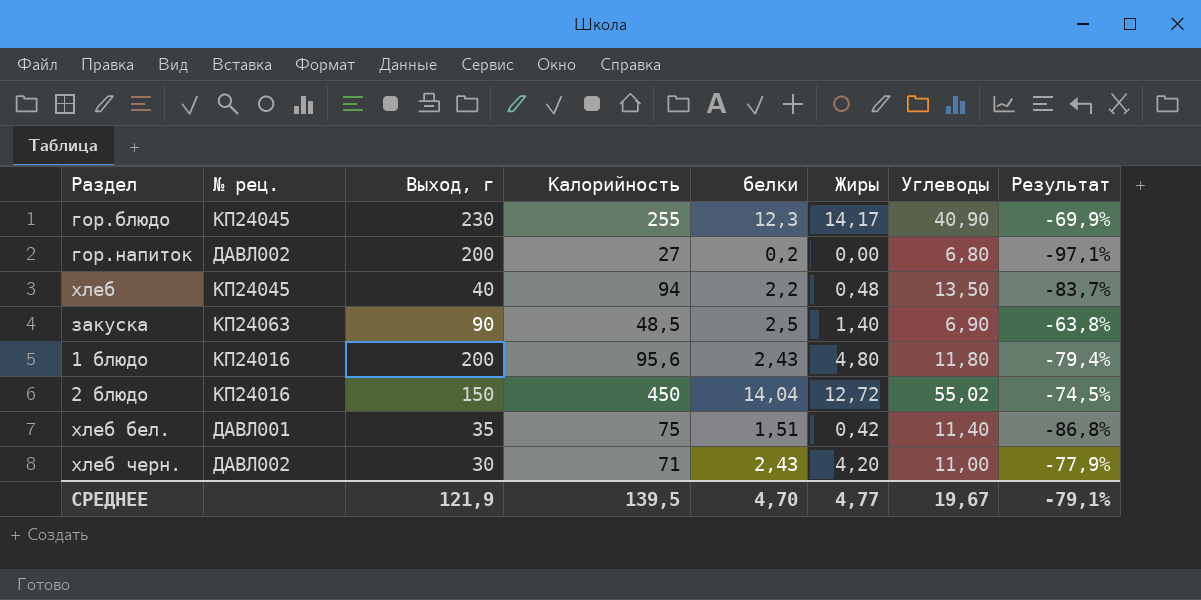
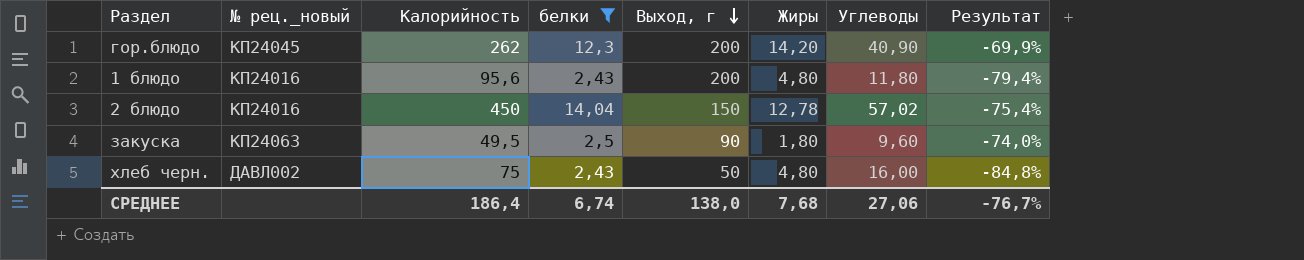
filter: none -> белки >= 2,43
row order: none -> Выход, г descending
column name: № рец. -> № рец._новый
column Выход, г | position: 3 -> 5
гор.блюдо | Калорийность: 255 -> 262
гор.блюдо | Выход, г: 230 -> 200
гор.блюдо | Жиры: 14,17 -> 14,20
2 блюдо | Жиры: 12,72 -> 12,78
2 блюдо | Углеводы: 55,02 -> 57,02
2 блюдо | Результат: -74,5% -> -75,4%
закуска | Калорийность: 48,5 -> 49,5
закуска | Жиры: 1,40 -> 1,80
закуска | Углеводы: 6,90 -> 9,60
закуска | Результат: -63,8% -> -74,0%
хлеб черн. | Калорийность: 71 -> 75
хлеб черн. | Выход, г: 30 -> 50
хлеб черн. | Жиры: 4,20 -> 4,80
хлеб черн. | Углеводы: 11,00 -> 16,00
хлеб черн. | Результат: -77,9% -> -84,8%
СРЕДНЕЕ | Калорийность: 139,5 -> 186,4
СРЕДНЕЕ | белки: 4,70 -> 6,74
СРЕДНЕЕ | Выход, г: 121,9 -> 138,0
СРЕДНЕЕ | Жиры: 4,77 -> 7,68
СРЕДНЕЕ | Углеводы: 19,67 -> 27,06
СРЕДНЕЕ | Результат: -79,1% -> -76,7%

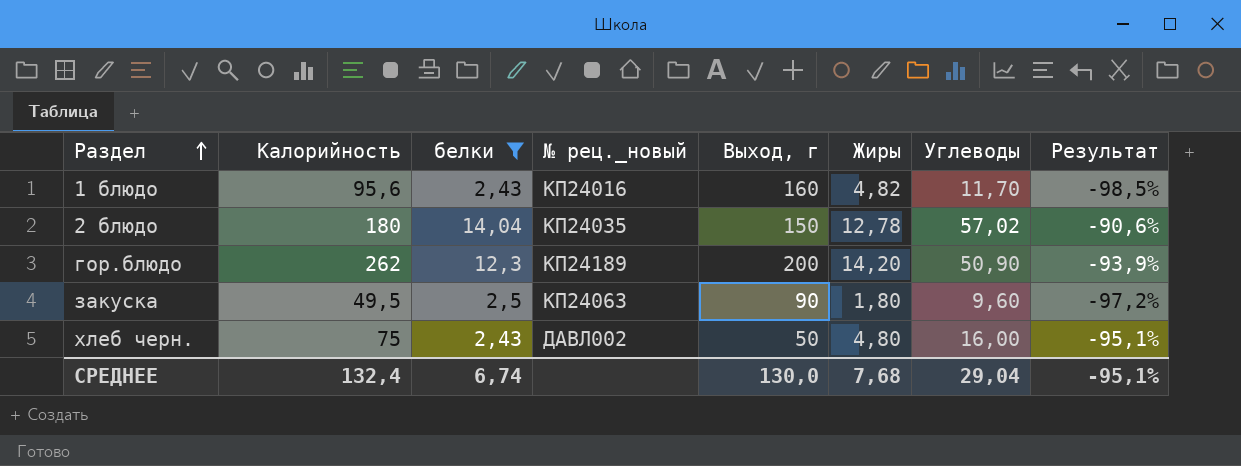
row order: Выход, г descending -> Раздел ascending
column № рец._новый | position: 2 -> 4
column Результат | formula: ([белки] - [Углеводы]) / [Углеводы] -> ([белки] - [Выход, г]) / [Выход, г]
1 блюдо | Выход, г: 200 -> 160
1 блюдо | Жиры: 4,80 -> 4,82
1 блюдо | Углеводы: 11,80 -> 11,70
2 блюдо | Калорийность: 450 -> 180
2 блюдо | № рец._новый: КП24016 -> КП24035
гор.блюдо | № рец._новый: КП24045 -> КП24189
гор.блюдо | Углеводы: 40,90 -> 50,90
СРЕДНЕЕ | Калорийность: 186,4 -> 132,4
СРЕДНЕЕ | Выход, г: 138,0 -> 130,0
СРЕДНЕЕ | Углеводы: 27,06 -> 29,04
СРЕДНЕЕ | Результат: -76,7% -> -95,1%

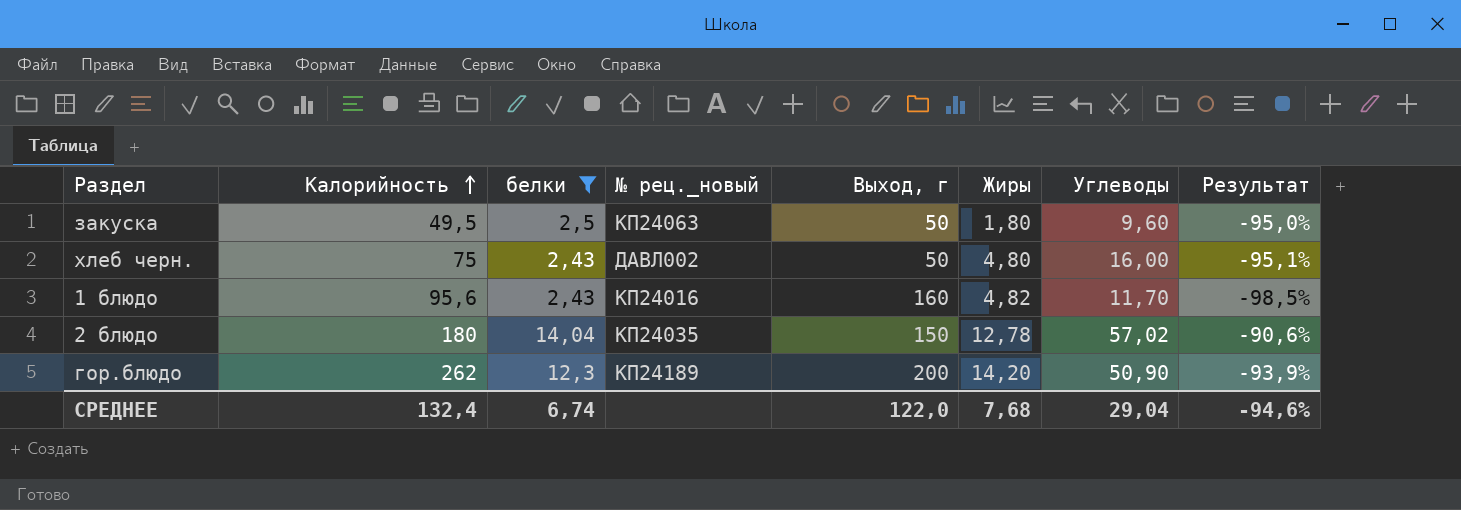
row order: Раздел ascending -> Калорийность ascending
закуска | Выход, г: 90 -> 50
закуска | Результат: -97,2% -> -95,0%
СРЕДНЕЕ | Выход, г: 130,0 -> 122,0
СРЕДНЕЕ | Результат: -95,1% -> -94,6%

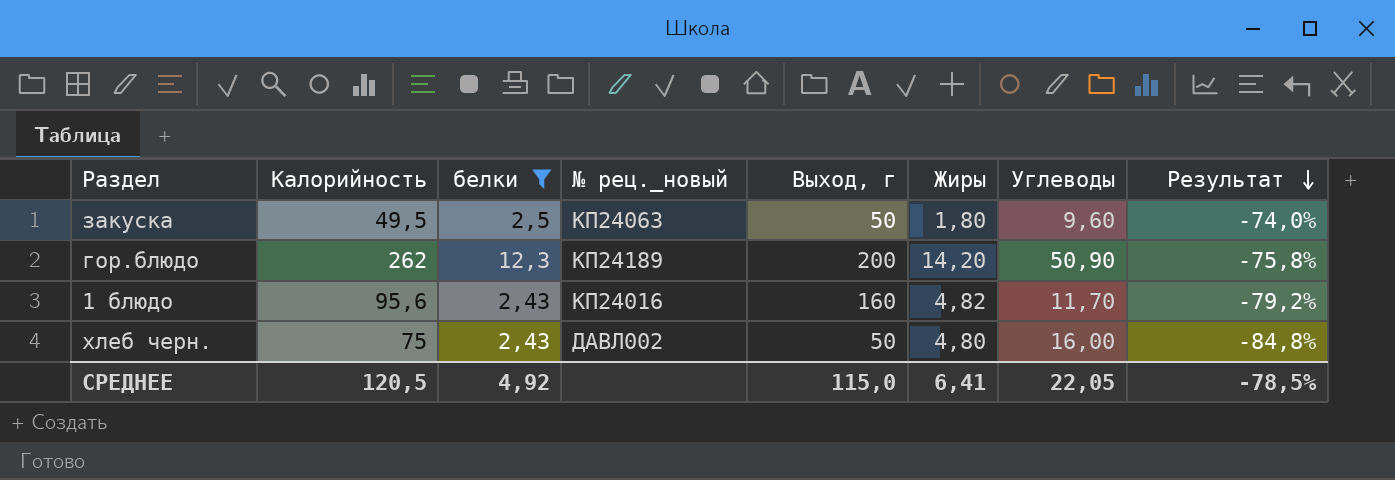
row order: Калорийность ascending -> Результат descending
column Результат | formula: ([белки] - [Выход, г]) / [Выход, г] -> ([белки] - [Углеводы]) / [Углеводы]
row 2 блюдо: 180 | 14,04 | КП24035 | 150 | 12,78 | 57,02 | -90,6% -> none
СРЕДНЕЕ | Калорийность: 132,4 -> 120,5
СРЕДНЕЕ | белки: 6,74 -> 4,92
СРЕДНЕЕ | Выход, г: 122,0 -> 115,0
СРЕДНЕЕ | Жиры: 7,68 -> 6,41
СРЕДНЕЕ | Углеводы: 29,04 -> 22,05
СРЕДНЕЕ | Результат: -94,6% -> -78,5%

